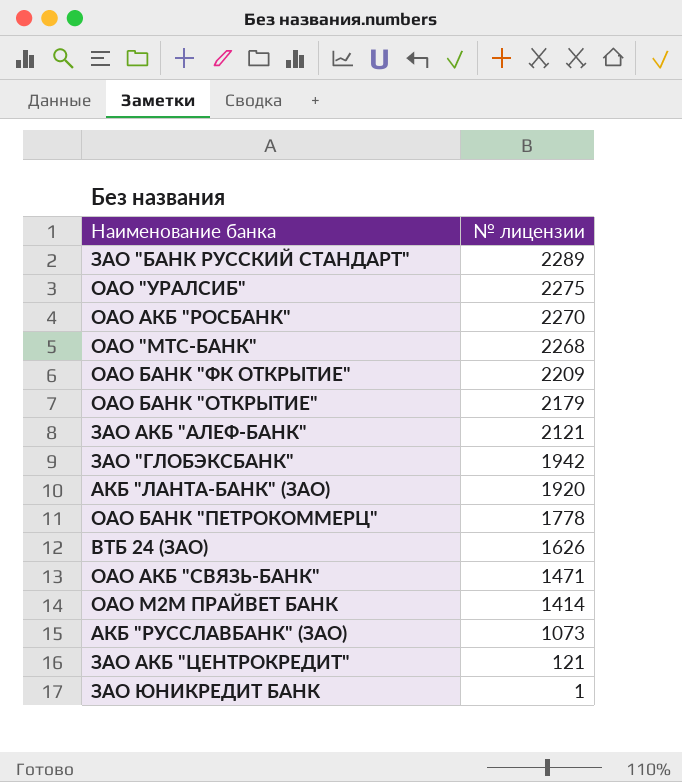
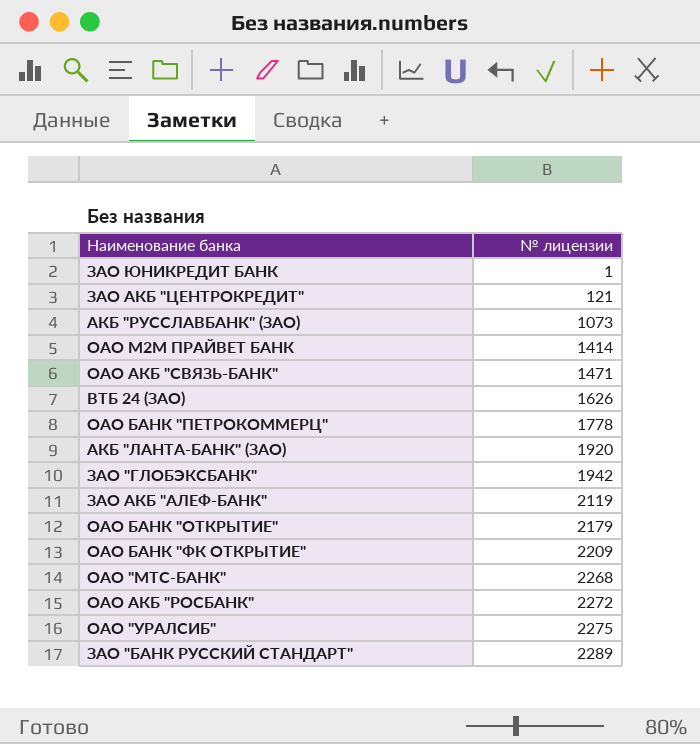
row order: № лицензии descending -> № лицензии ascending
ЗАО АКБ "АЛЕФ-БАНК" | № лицензии: 2121 -> 2119
ОАО АКБ "РОСБАНК" | № лицензии: 2270 -> 2272

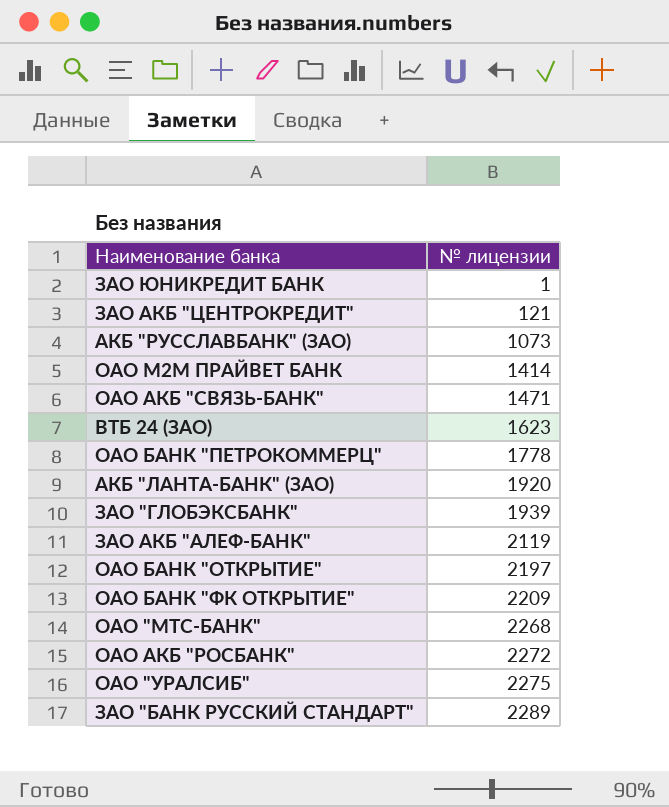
ВТБ 24 (ЗАО) | № лицензии: 1626 -> 1623
ЗАО "ГЛОБЭКСБАНК" | № лицензии: 1942 -> 1939
ОАО БАНК "ОТКРЫТИЕ" | № лицензии: 2179 -> 2197

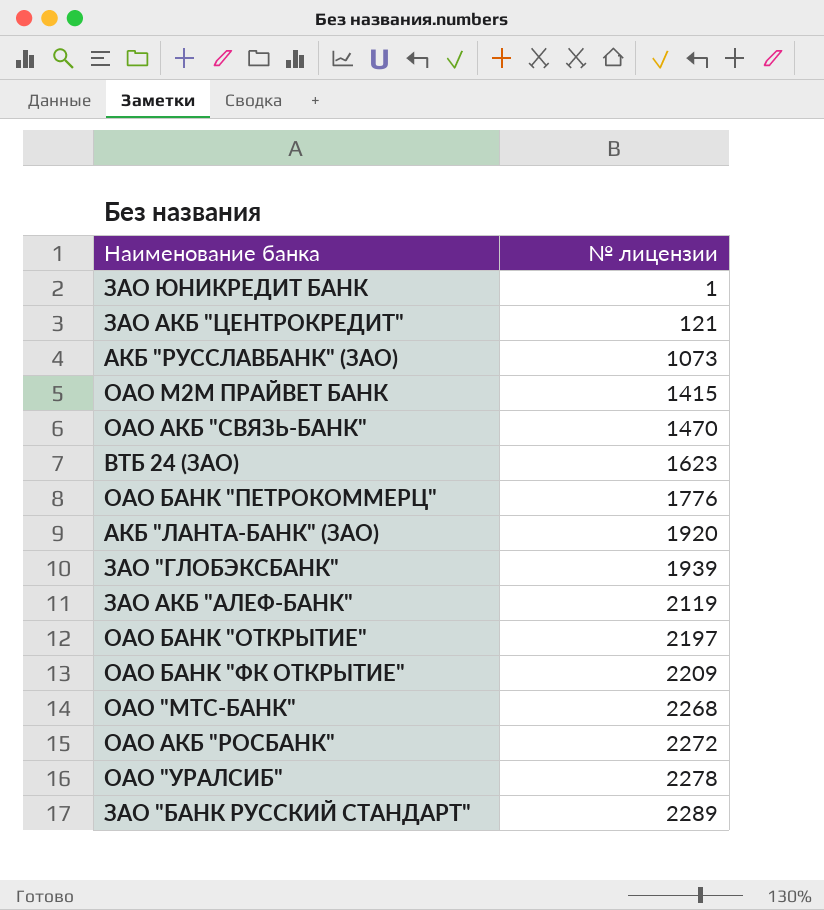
ОАО М2М ПРАЙВЕТ БАНК | № лицензии: 1414 -> 1415
ОАО АКБ "СВЯЗЬ-БАНК" | № лицензии: 1471 -> 1470
ОАО БАНК "ПЕТРОКОММЕРЦ" | № лицензии: 1778 -> 1776
ОАО "УРАЛСИБ" | № лицензии: 2275 -> 2278

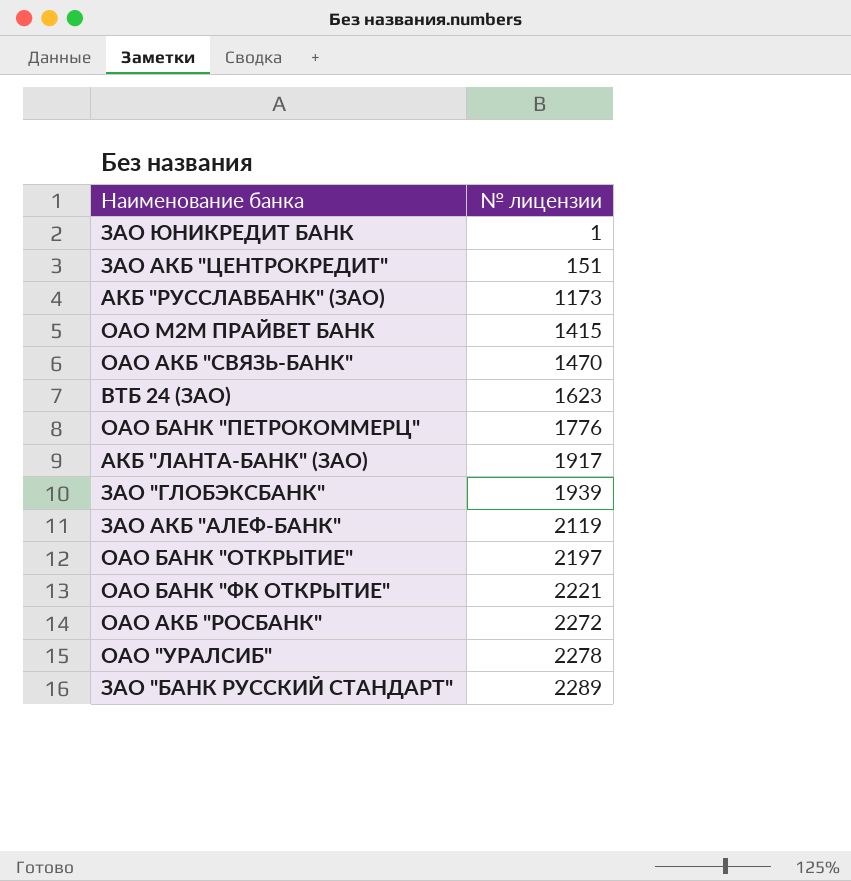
row ОАО "МТС-БАНК": 2268 -> none
ЗАО АКБ "ЦЕНТРОКРЕДИТ" | № лицензии: 121 -> 151
АКБ "РУССЛАВБАНК" (ЗАО) | № лицензии: 1073 -> 1173
АКБ "ЛАНТА-БАНК" (ЗАО) | № лицензии: 1920 -> 1917
ОАО БАНК "ФК ОТКРЫТИЕ" | № лицензии: 2209 -> 2221

